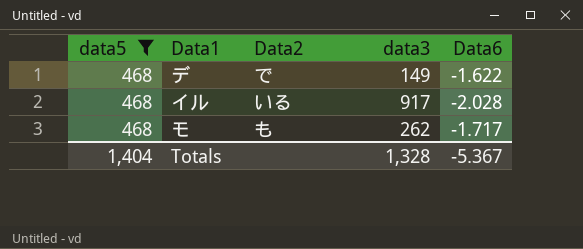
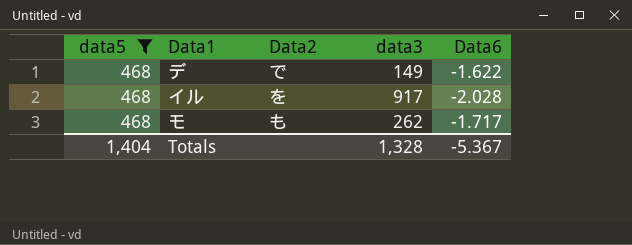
イル | Data2: いる -> を

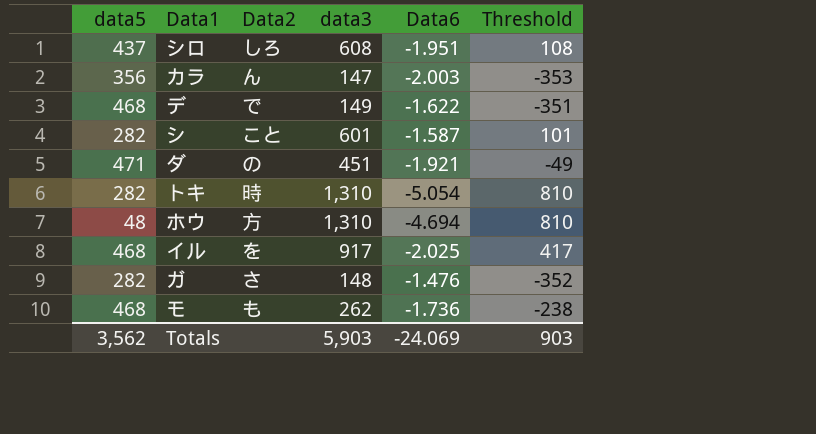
filter: data5 = 468 -> none
column Threshold | formula: none -> [data3] - 500
イル | Data6: -2.028 -> -2.025
モ | Data6: -1.717 -> -1.736
Totals | data5: 1,404 -> 3,562
Totals | data3: 1,328 -> 5,903
Totals | Data6: -5.367 -> -24.069

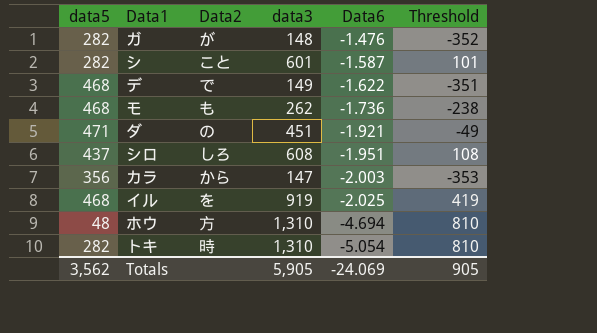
row order: none -> Data6 descending
ガ | Data2: さ -> が
カラ | Data2: ん -> から
イル | data3: 917 -> 919
イル | Threshold: 417 -> 419
Totals | data3: 5,903 -> 5,905
Totals | Threshold: 903 -> 905

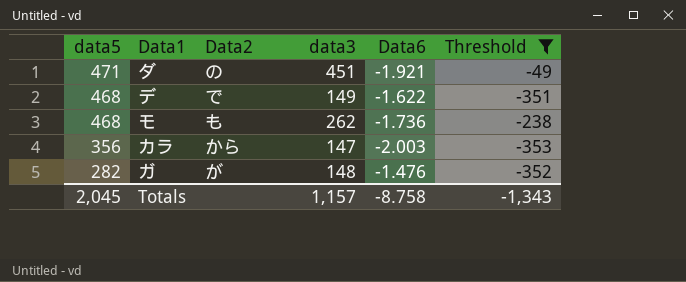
filter: none -> Threshold <= -49
row order: Data6 descending -> data5 descending
Totals | data5: 3,562 -> 2,045
Totals | data3: 5,905 -> 1,157
Totals | Data6: -24.069 -> -8.758
Totals | Threshold: 905 -> -1,343

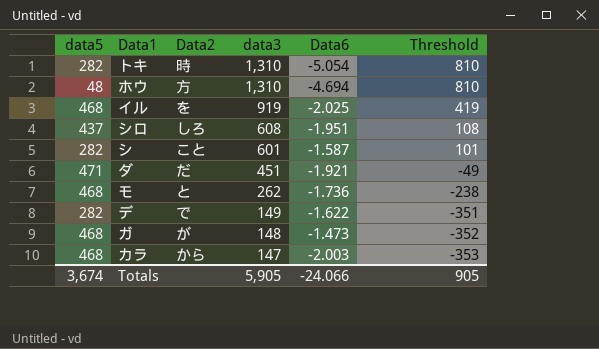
filter: Threshold <= -49 -> none
row order: data5 descending -> data3 descending
ダ | Data2: の -> だ
モ | Data2: も -> と
デ | data5: 468 -> 282
ガ | data5: 282 -> 468
ガ | Data6: -1.476 -> -1.473
カラ | data5: 356 -> 468
Totals | data5: 2,045 -> 3,674
Totals | data3: 1,157 -> 5,905
Totals | Data6: -8.758 -> -24.066
Totals | Threshold: -1,343 -> 905

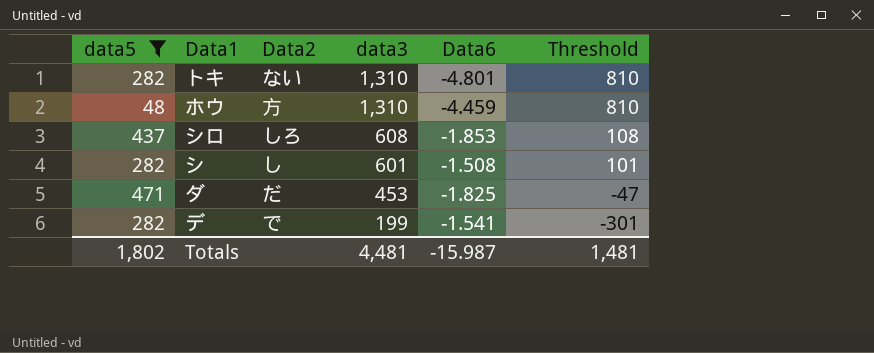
filter: none -> data5 != 468
トキ | Data2: 時 -> ない
トキ | Data6: -5.054 -> -4.801
ホウ | Data6: -4.694 -> -4.459
シロ | Data6: -1.951 -> -1.853
シ | Data2: こと -> し
シ | Data6: -1.587 -> -1.508
ダ | data3: 451 -> 453
ダ | Data6: -1.921 -> -1.825
ダ | Threshold: -49 -> -47
デ | data3: 149 -> 199
デ | Data6: -1.622 -> -1.541
デ | Threshold: -351 -> -301
Totals | data5: 3,674 -> 1,802
Totals | data3: 5,905 -> 4,481
Totals | Data6: -24.066 -> -15.987
Totals | Threshold: 905 -> 1,481

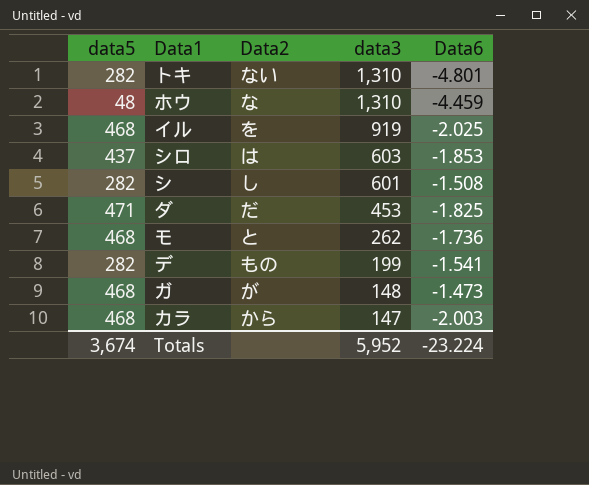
filter: data5 != 468 -> none
column Threshold | formula: [data3] - 500 -> none
ホウ | Data2: 方 -> な
シロ | Data2: しろ -> は
シロ | data3: 608 -> 603
デ | Data2: で -> もの
Totals | data5: 1,802 -> 3,674
Totals | data3: 4,481 -> 5,952
Totals | Data6: -15.987 -> -23.224

